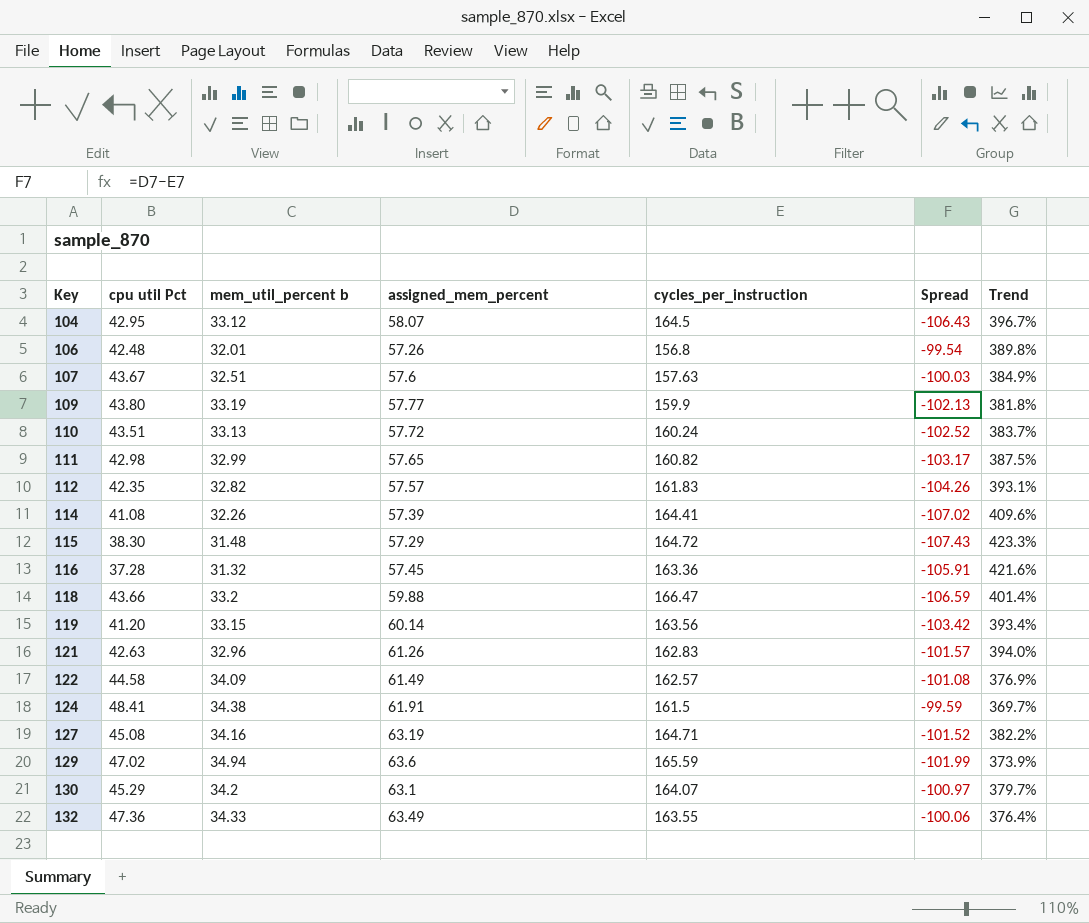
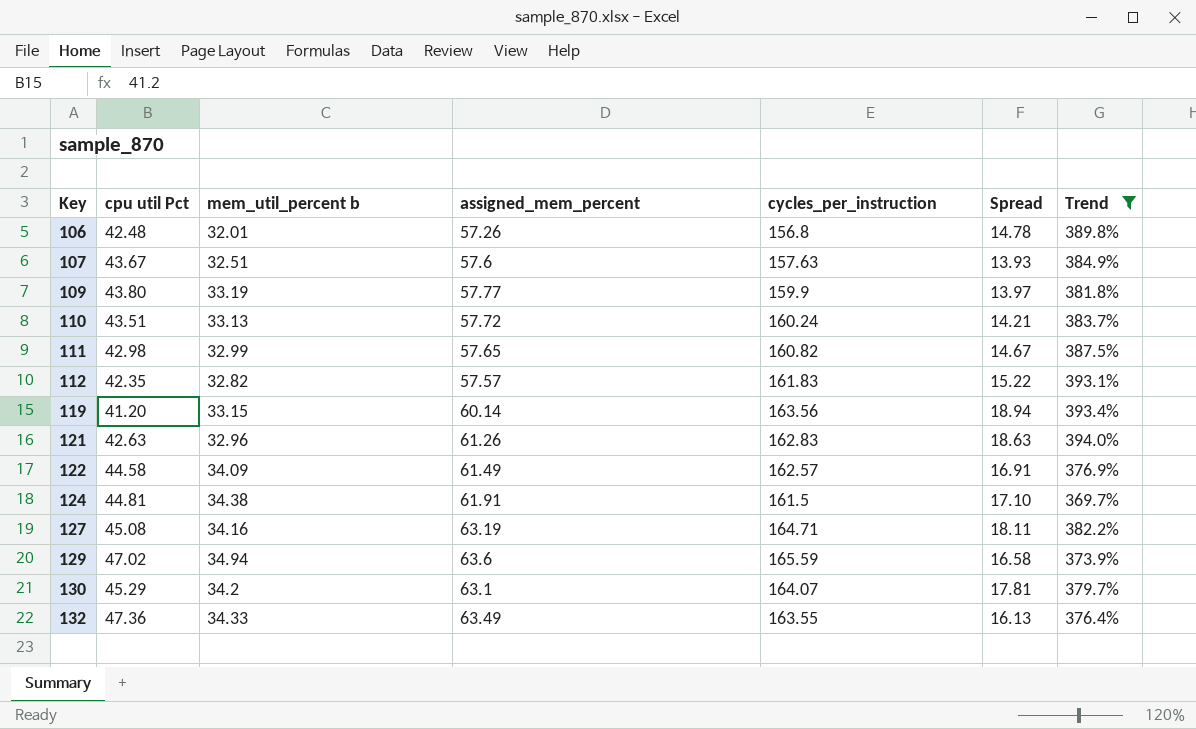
filter: none -> Trend <= 394.0%
column Spread | formula: [assigned_mem_percent] - [cycles_per_instruction] -> [assigned_mem_percent] - [cpu util Pct]
124 | cpu util Pct: 48.41 -> 44.81

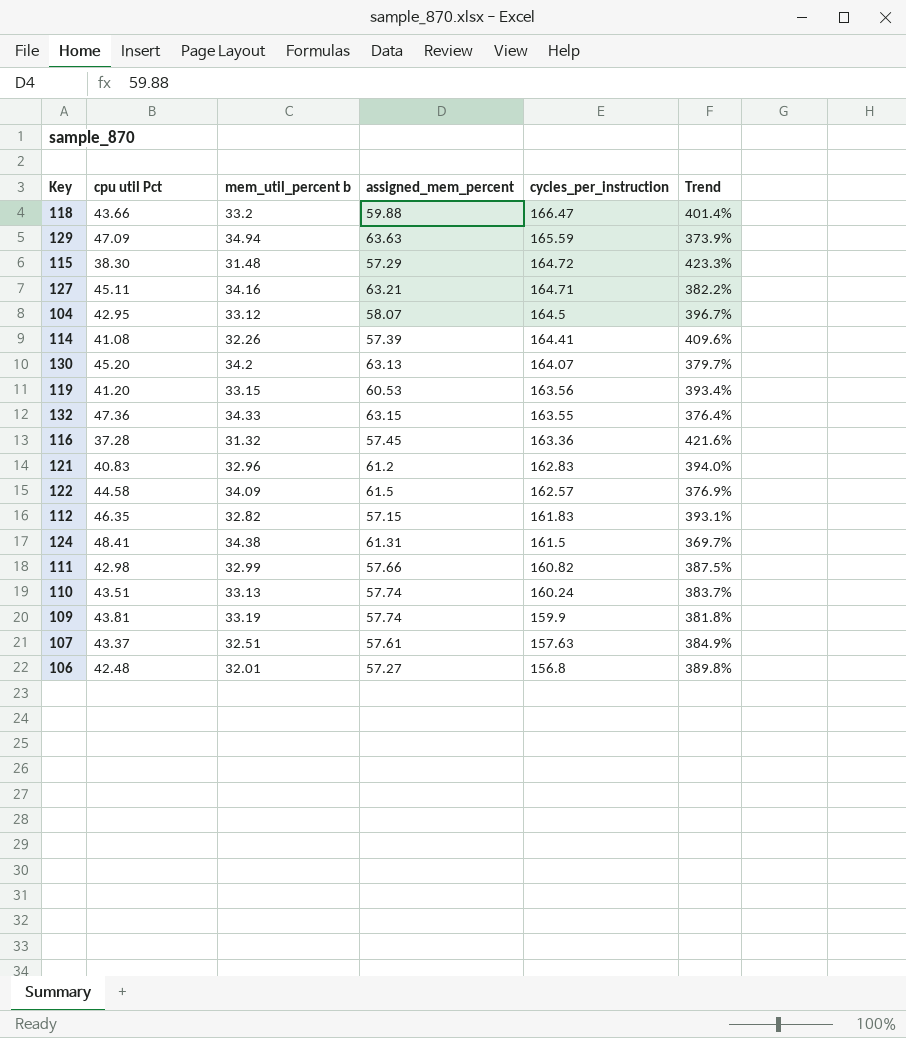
filter: Trend <= 394.0% -> none
row order: Key ascending -> cycles_per_instruction descending
column Spread | formula: [assigned_mem_percent] - [cpu util Pct] -> none
129 | cpu util Pct: 47.02 -> 47.09
129 | assigned_mem_percent: 63.6 -> 63.63
127 | cpu util Pct: 45.08 -> 45.11
127 | assigned_mem_percent: 63.19 -> 63.21
130 | cpu util Pct: 45.29 -> 45.20
130 | assigned_mem_percent: 63.1 -> 63.13
119 | assigned_mem_percent: 60.14 -> 60.53
132 | assigned_mem_percent: 63.49 -> 63.15
121 | cpu util Pct: 42.63 -> 40.83
121 | assigned_mem_percent: 61.26 -> 61.2
122 | assigned_mem_percent: 61.49 -> 61.5
112 | cpu util Pct: 42.35 -> 46.35
112 | assigned_mem_percent: 57.57 -> 57.15
124 | cpu util Pct: 44.81 -> 48.41
124 | assigned_mem_percent: 61.91 -> 61.31
111 | assigned_mem_percent: 57.65 -> 57.66
110 | assigned_mem_percent: 57.72 -> 57.74
109 | cpu util Pct: 43.80 -> 43.81
109 | assigned_mem_percent: 57.77 -> 57.74
107 | cpu util Pct: 43.67 -> 43.37
107 | assigned_mem_percent: 57.6 -> 57.61
106 | assigned_mem_percent: 57.26 -> 57.27

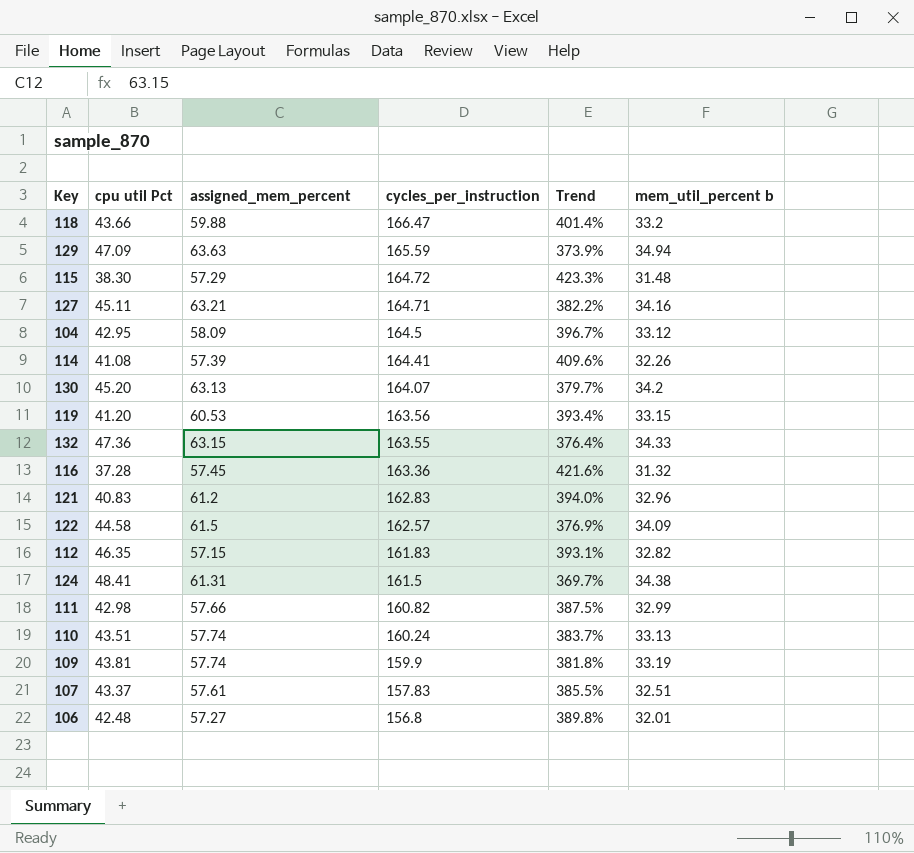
column mem_util_percent b | position: 3 -> 6
104 | assigned_mem_percent: 58.07 -> 58.09
107 | cycles_per_instruction: 157.63 -> 157.83
107 | Trend: 384.9% -> 385.5%

